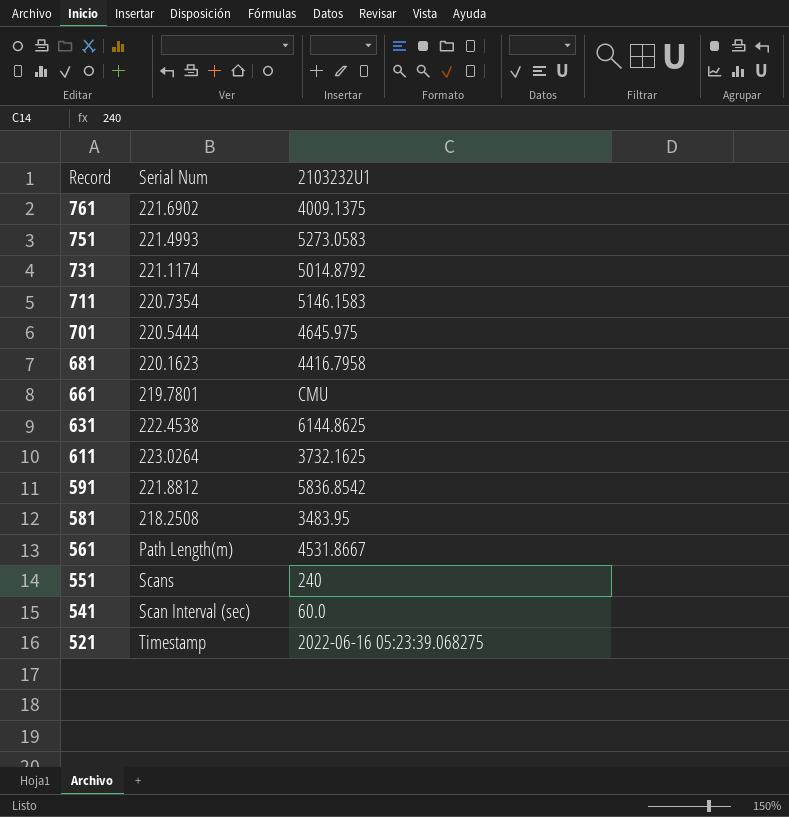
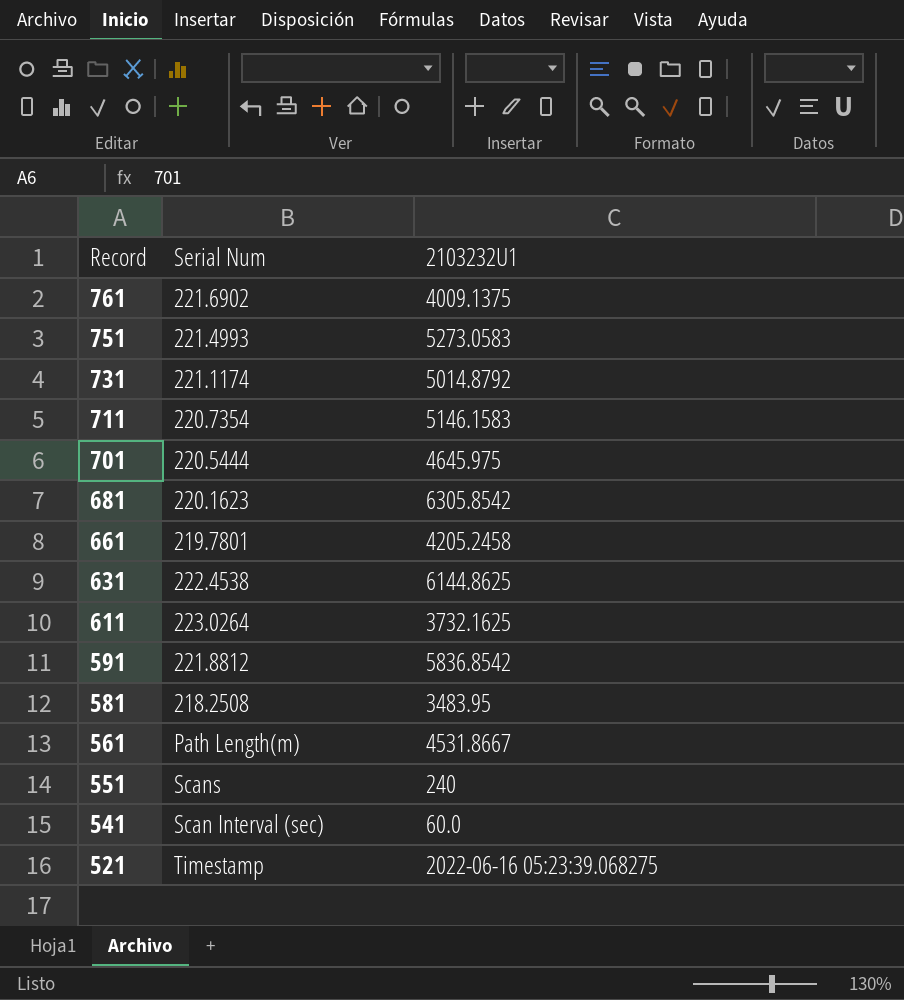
681 | 2103232U1: 4416.7958 -> 6305.8542
661 | 2103232U1: CMU -> 4205.2458

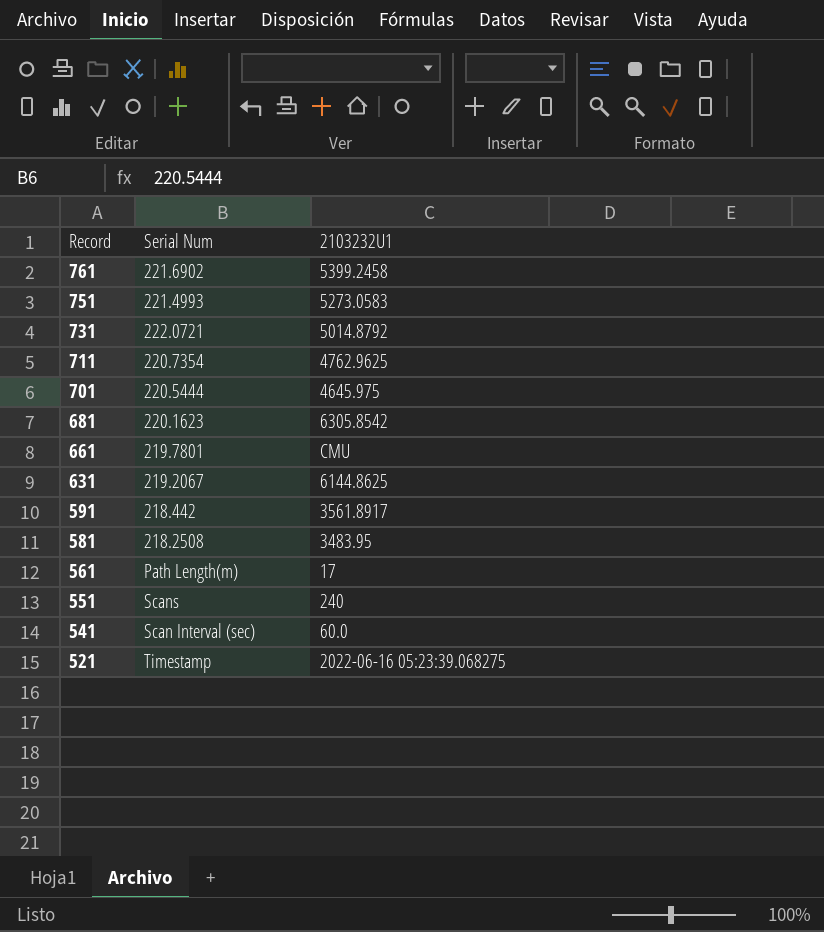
row 611: 223.0264 | 3732.1625 -> none
761 | 2103232U1: 4009.1375 -> 5399.2458
731 | Serial Num: 221.1174 -> 222.0721
711 | 2103232U1: 5146.1583 -> 4762.9625
661 | 2103232U1: 4205.2458 -> CMU
631 | Serial Num: 222.4538 -> 219.2067
591 | Serial Num: 221.8812 -> 218.442
591 | 2103232U1: 5836.8542 -> 3561.8917
561 | 2103232U1: 4531.8667 -> 17

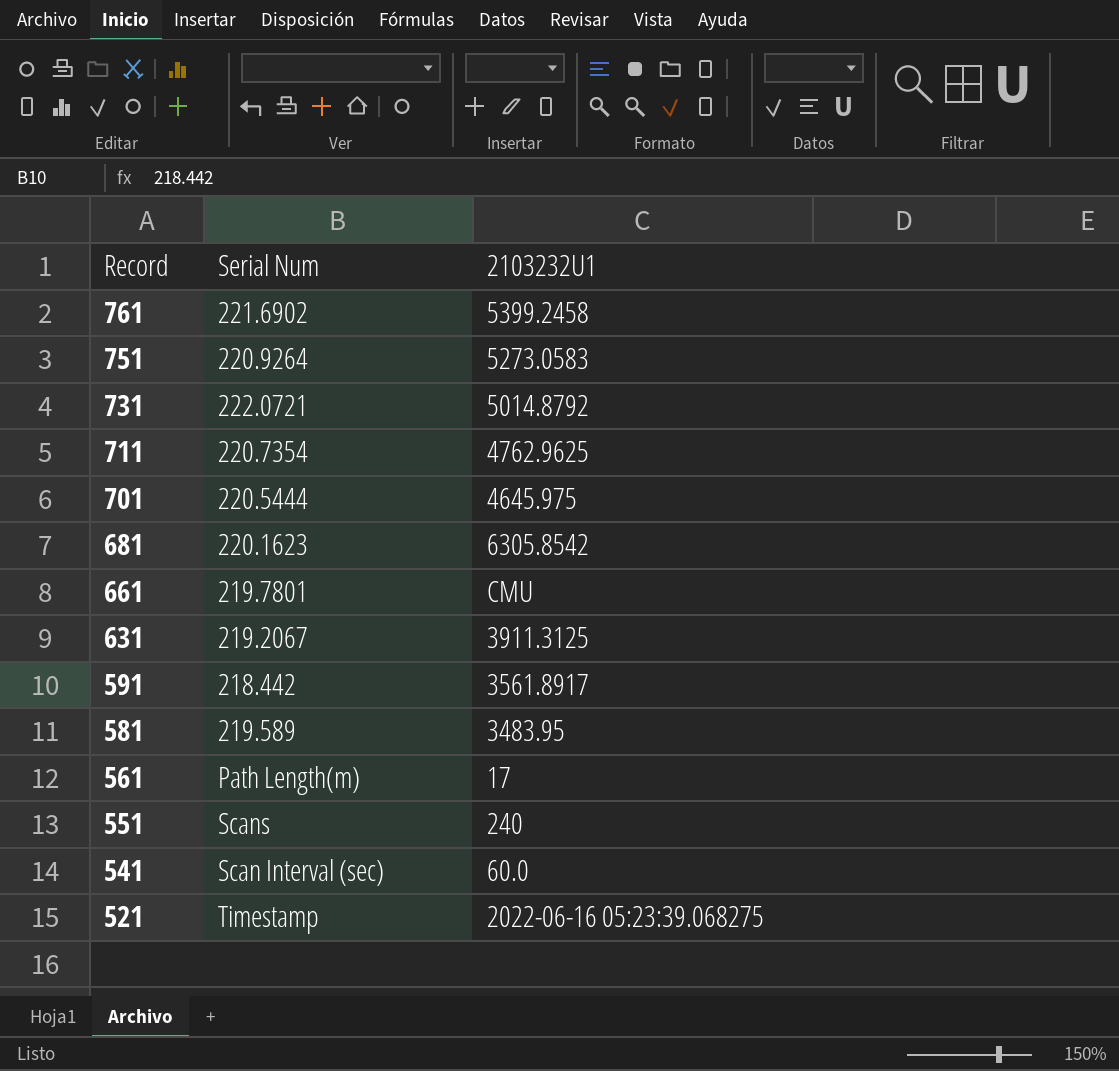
751 | Serial Num: 221.4993 -> 220.9264
631 | 2103232U1: 6144.8625 -> 3911.3125
581 | Serial Num: 218.2508 -> 219.589

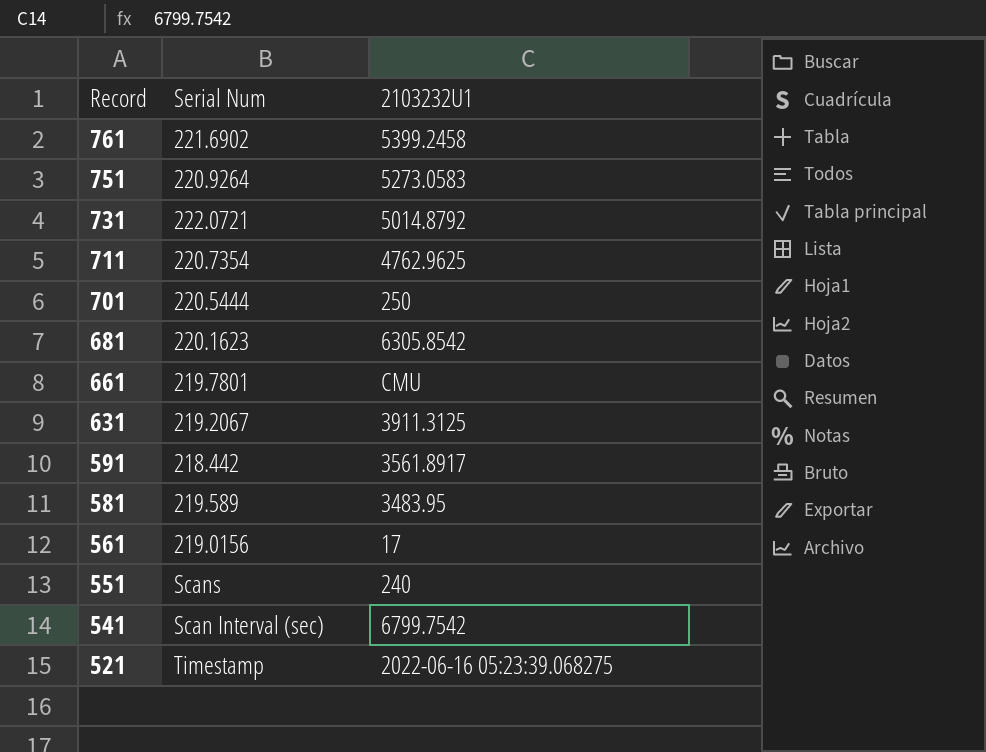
701 | 2103232U1: 4645.975 -> 250
561 | Serial Num: Path Length(m) -> 219.0156
541 | 2103232U1: 60.0 -> 6799.7542

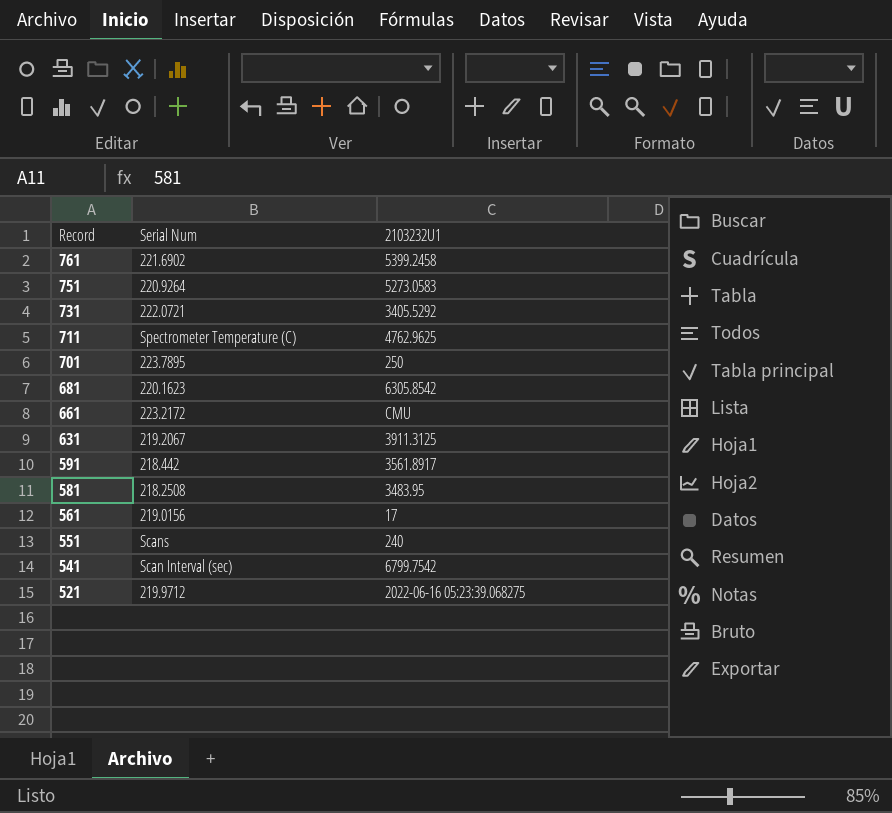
731 | 2103232U1: 5014.8792 -> 3405.5292
711 | Serial Num: 220.7354 -> Spectrometer Temperature (C)
701 | Serial Num: 220.5444 -> 223.7895
661 | Serial Num: 219.7801 -> 223.2172
581 | Serial Num: 219.589 -> 218.2508
521 | Serial Num: Timestamp -> 219.9712

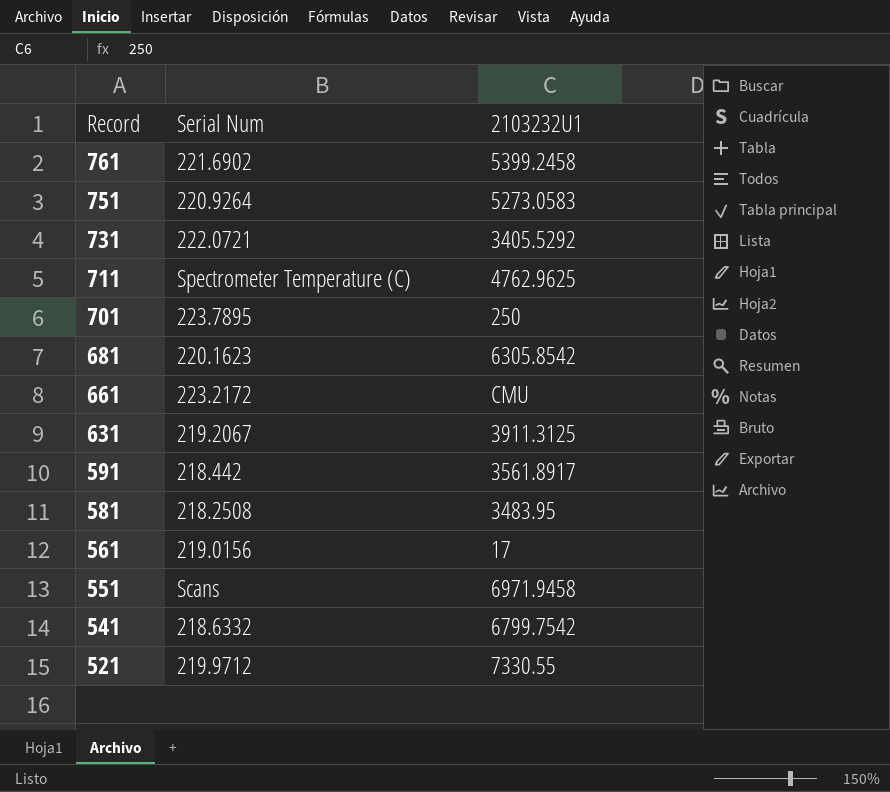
551 | 2103232U1: 240 -> 6971.9458
541 | Serial Num: Scan Interval (sec) -> 218.6332
521 | 2103232U1: 2022-06-16 05:23:39.068275 -> 7330.55

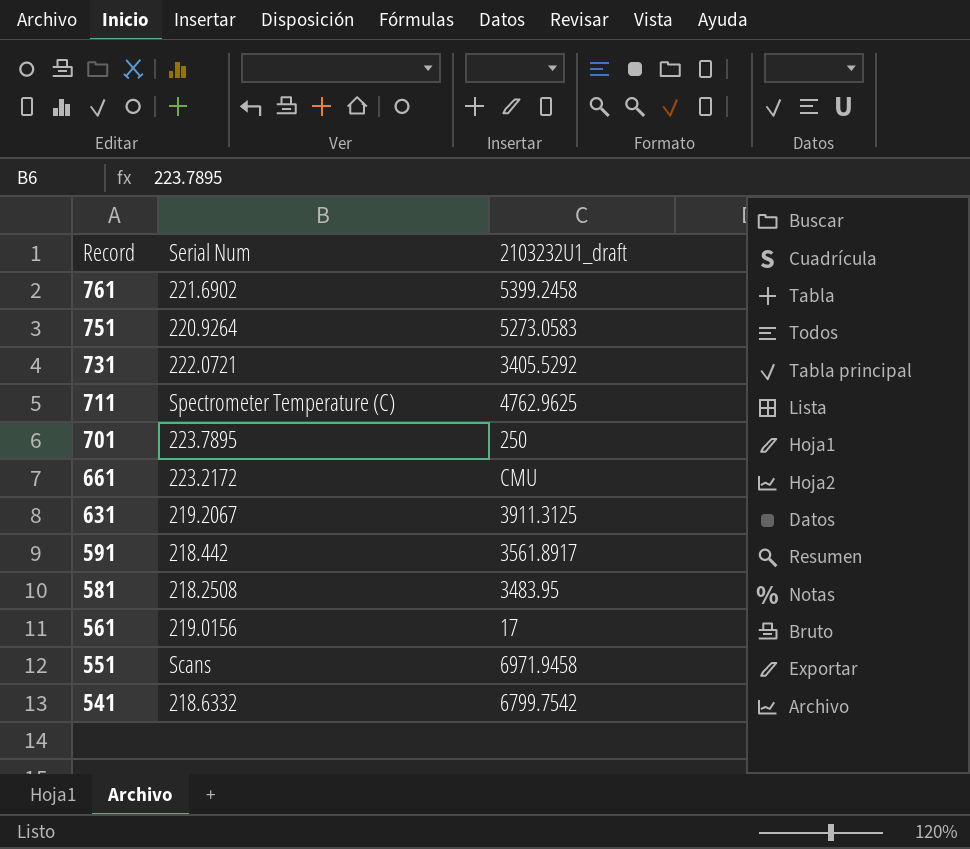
column name: 2103232U1 -> 2103232U1_draft
row 681: 220.1623 | 6305.8542 -> none
row 521: 219.9712 | 7330.55 -> none

